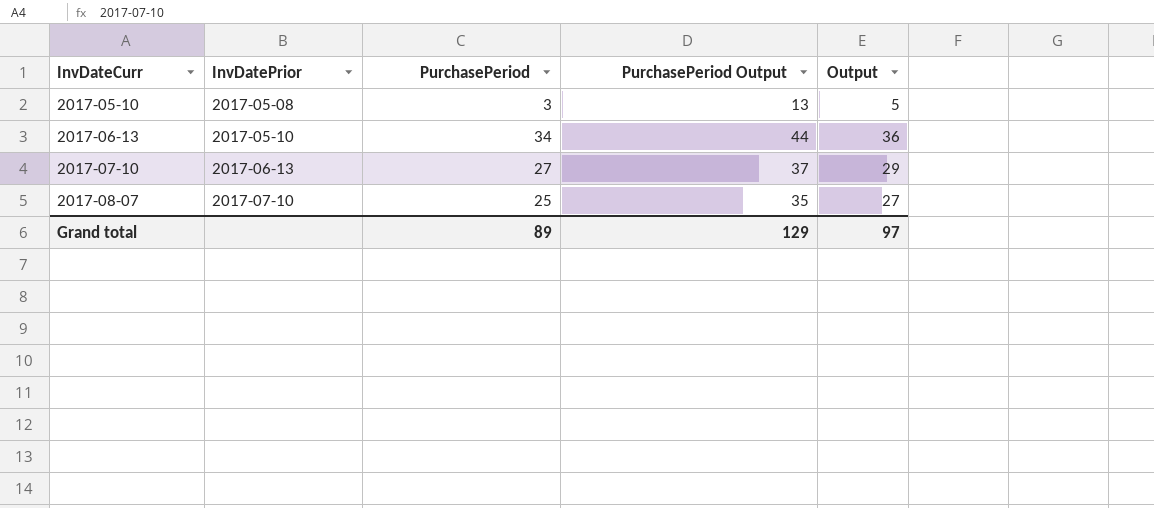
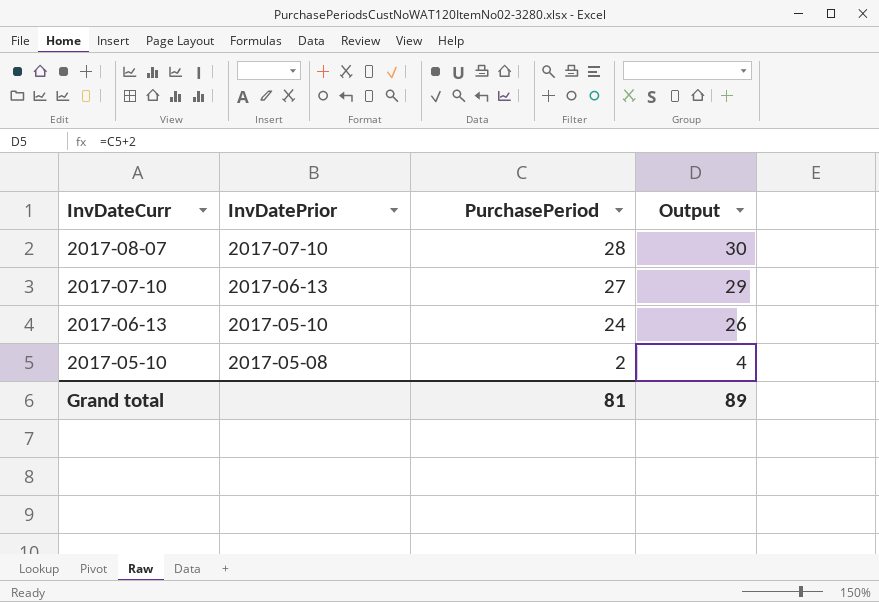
row order: InvDateCurr ascending -> InvDateCurr descending
column PurchasePeriod Output | formula: [PurchasePeriod] + 10 -> none
2017-08-07 | PurchasePeriod: 25 -> 28
2017-08-07 | Output: 27 -> 30
2017-06-13 | PurchasePeriod: 34 -> 24
2017-06-13 | Output: 36 -> 26
2017-05-10 | PurchasePeriod: 3 -> 2
2017-05-10 | Output: 5 -> 4
Grand total | PurchasePeriod: 89 -> 81
Grand total | Output: 97 -> 89

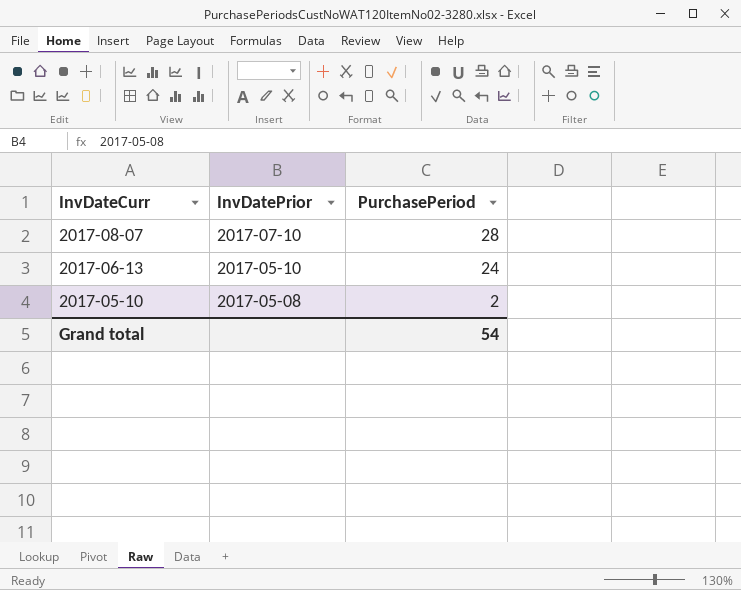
column Output | formula: [PurchasePeriod] + 2 -> none
row 2017-07-10: 2017-06-13 | 27 | 29 -> none
Grand total | PurchasePeriod: 81 -> 54

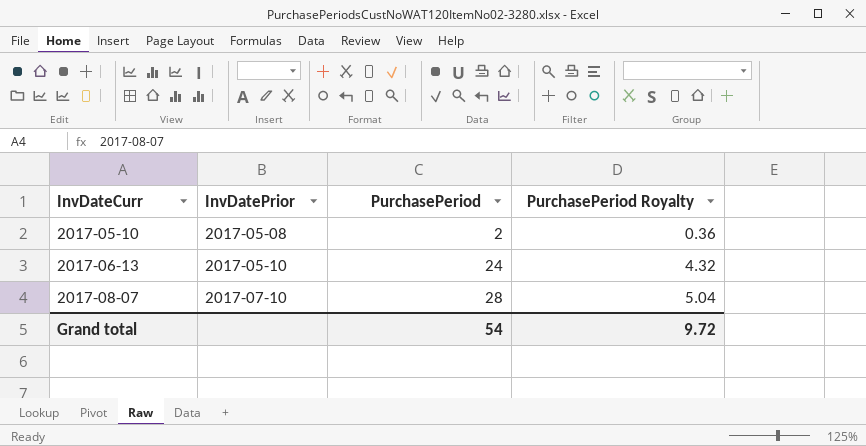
row order: InvDateCurr descending -> InvDateCurr ascending
column PurchasePeriod Royalty | formula: none -> [PurchasePeriod] * 0.18

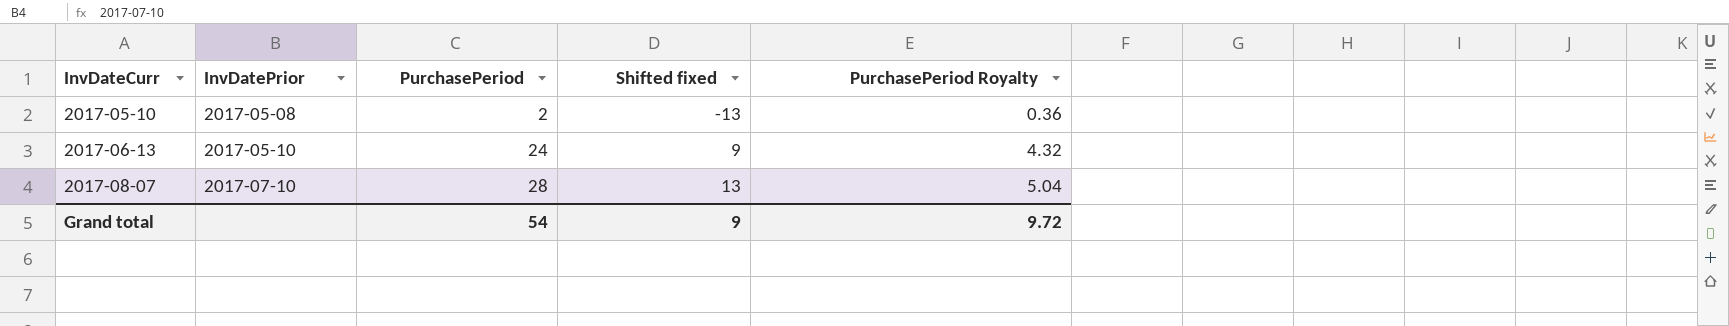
column Shifted fixed | formula: none -> [PurchasePeriod] - 15

